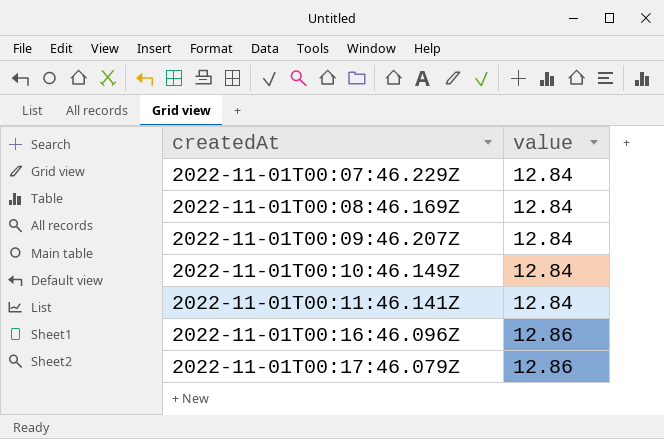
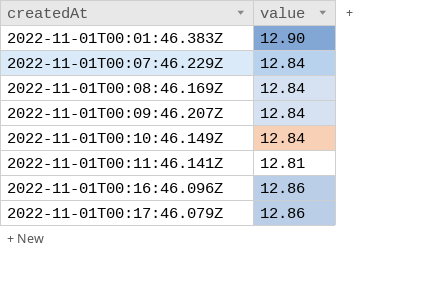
row 2022-11-01T00:01:46.383Z: none -> 12.90
2022-11-01T00:11:46.141Z | value: 12.84 -> 12.81

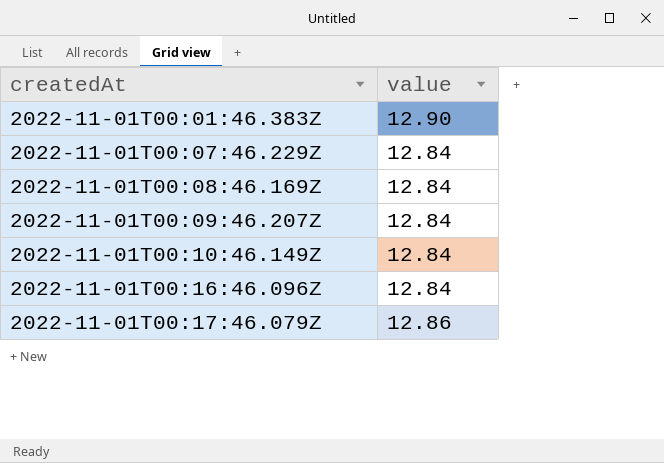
row 2022-11-01T00:11:46.141Z: 12.81 -> none
2022-11-01T00:16:46.096Z | value: 12.86 -> 12.84

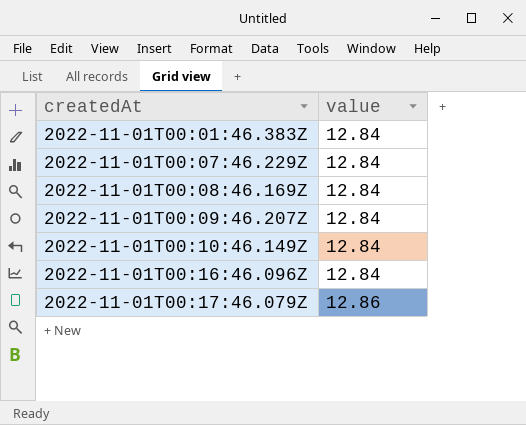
2022-11-01T00:01:46.383Z | value: 12.90 -> 12.84

